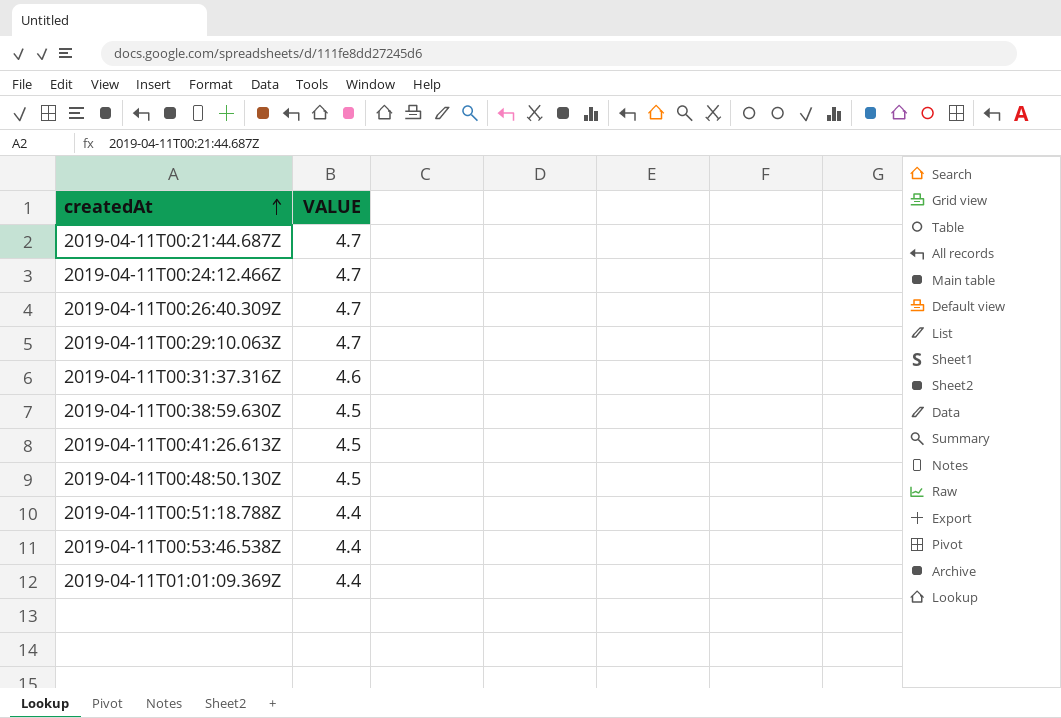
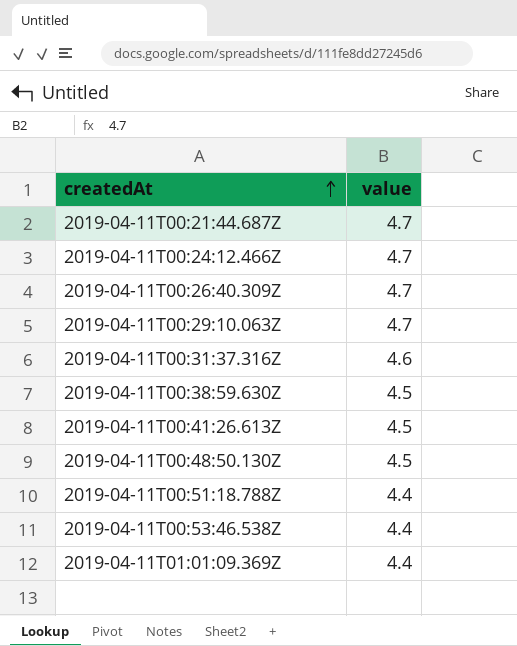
column name: VALUE -> value

